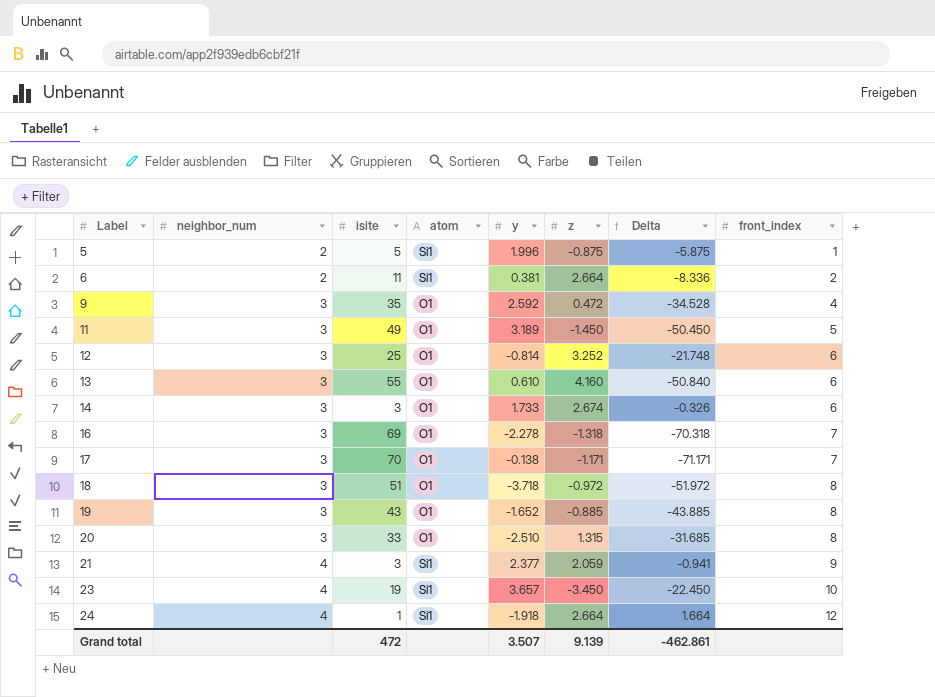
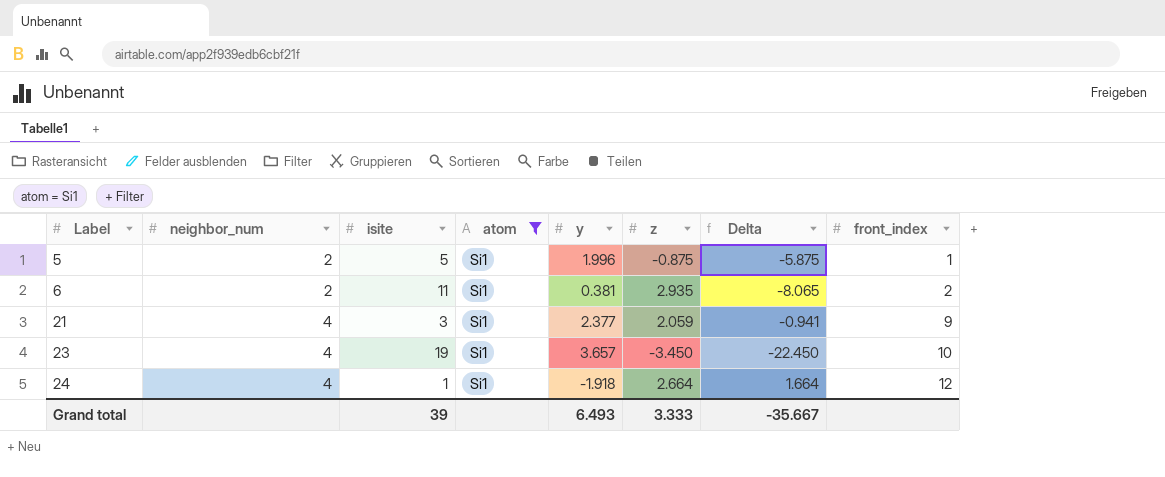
filter: none -> atom = Si1
6 | z: 2.664 -> 2.935
6 | Delta: -8.336 -> -8.065
Grand total | isite: 472 -> 39
Grand total | y: 3.507 -> 6.493
Grand total | z: 9.139 -> 3.333
Grand total | Delta: -462.861 -> -35.667

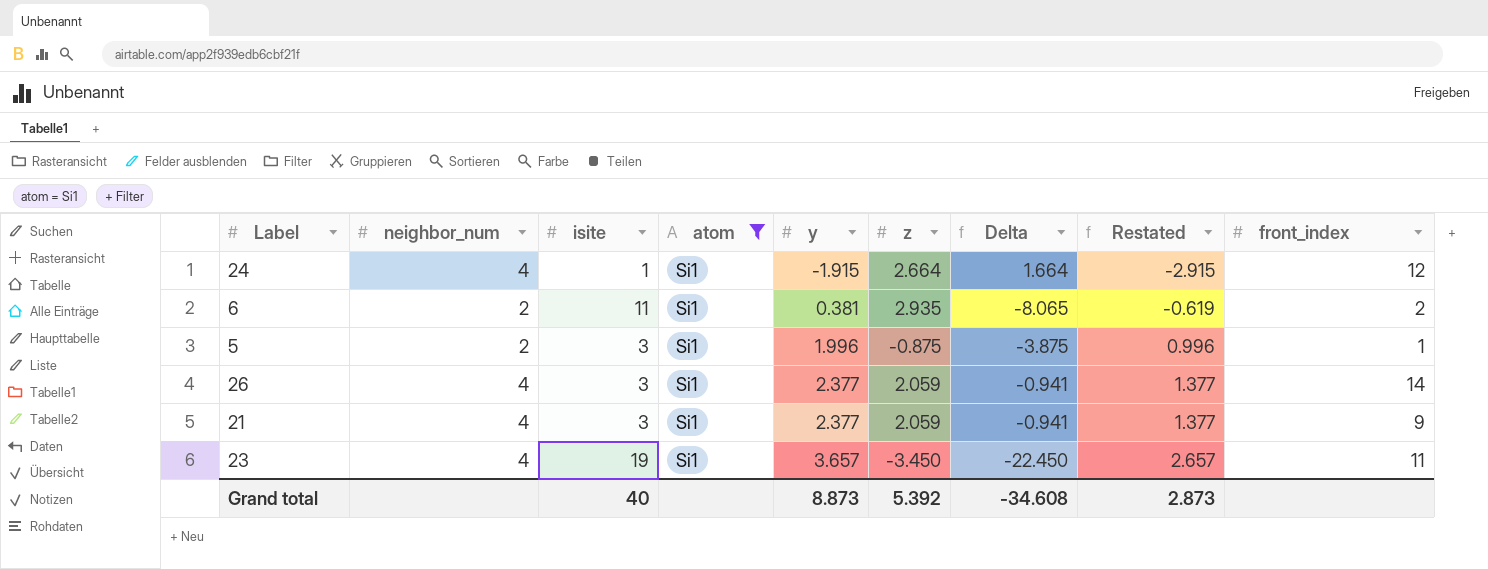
row order: Label ascending -> y ascending
column Restated | formula: none -> [y] - 1
24 | y: -1.918 -> -1.915
5 | isite: 5 -> 3
5 | Delta: -5.875 -> -3.875
row 26: none -> 4 | 3 | Si1 | 2.377 | 2.059 | -0.941 | 1.377 | 14
23 | front_index: 10 -> 11
Grand total | isite: 39 -> 40
Grand total | y: 6.493 -> 8.873
Grand total | z: 3.333 -> 5.392
Grand total | Delta: -35.667 -> -34.608

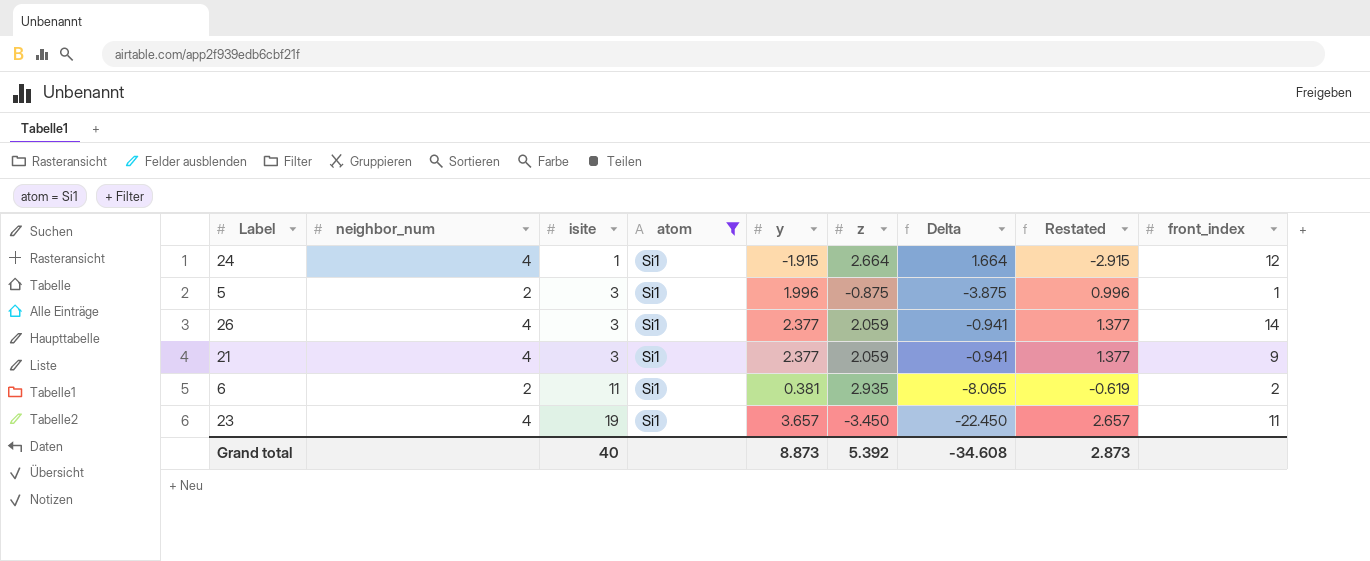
row order: y ascending -> isite ascending

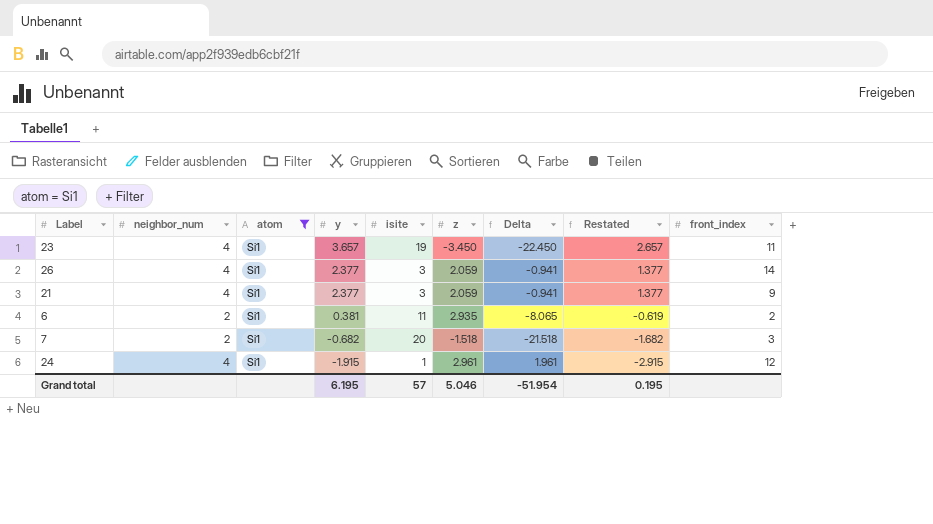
row order: isite ascending -> y descending
column isite | position: 3 -> 5
row 5: 2 | 3 | Si1 | 1.996 | -0.875 | -3.875 | 0.996 | 1 -> none
row 7: none -> 2 | Si1 | -0.682 | 20 | -1.518 | -21.518 | -1.682 | 3
24 | z: 2.664 -> 2.961
24 | Delta: 1.664 -> 1.961
Grand total | y: 8.873 -> 6.195
Grand total | isite: 40 -> 57
Grand total | z: 5.392 -> 5.046
Grand total | Delta: -34.608 -> -51.954
Grand total | Restated: 2.873 -> 0.195

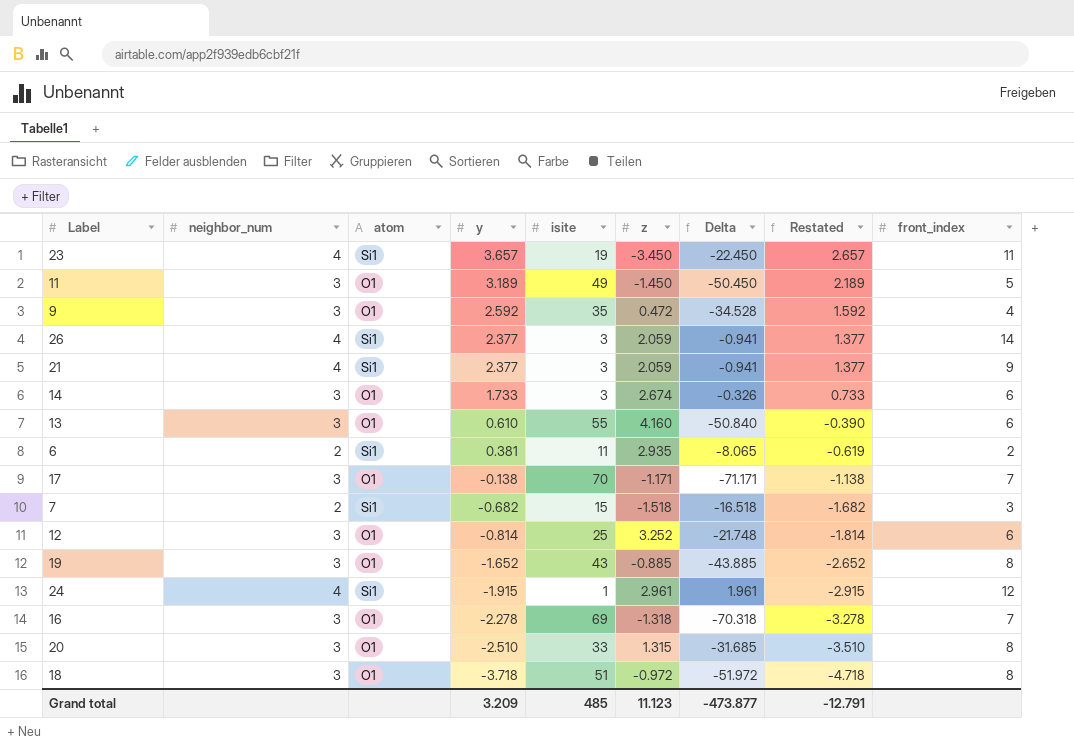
filter: atom = Si1 -> none
7 | isite: 20 -> 15
7 | Delta: -21.518 -> -16.518
Grand total | y: 6.195 -> 3.209
Grand total | isite: 57 -> 485
Grand total | z: 5.046 -> 11.123
Grand total | Delta: -51.954 -> -473.877
Grand total | Restated: 0.195 -> -12.791

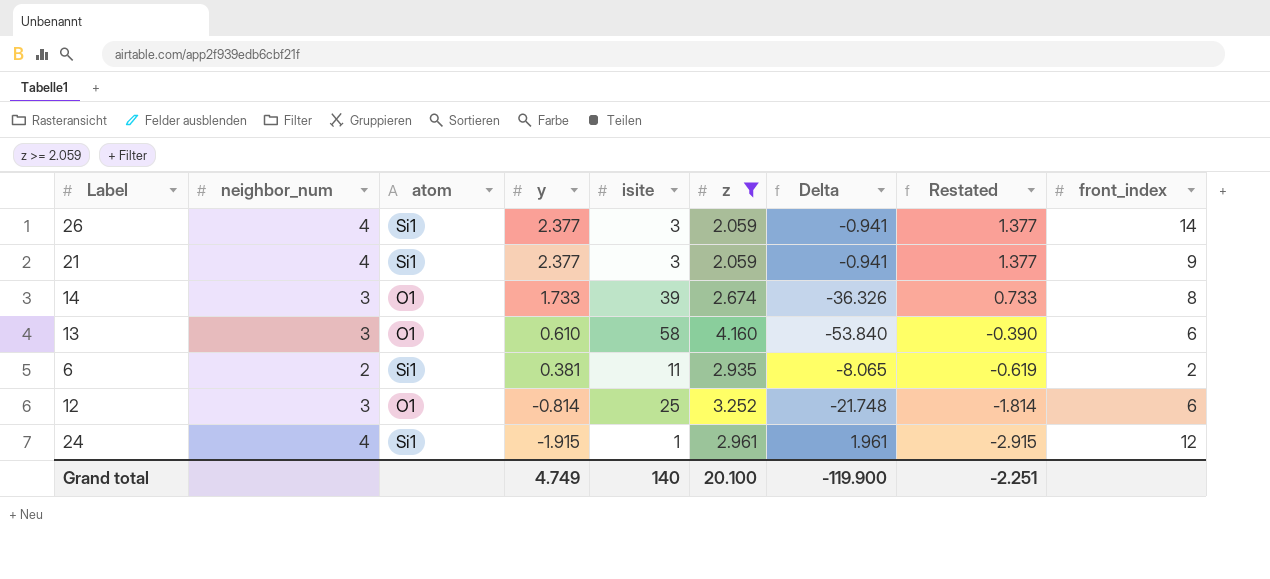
filter: none -> z >= 2.059
14 | isite: 3 -> 39
14 | Delta: -0.326 -> -36.326
14 | front_index: 6 -> 8
13 | isite: 55 -> 58
13 | Delta: -50.840 -> -53.840
Grand total | y: 3.209 -> 4.749
Grand total | isite: 485 -> 140
Grand total | z: 11.123 -> 20.100
Grand total | Delta: -473.877 -> -119.900
Grand total | Restated: -12.791 -> -2.251

